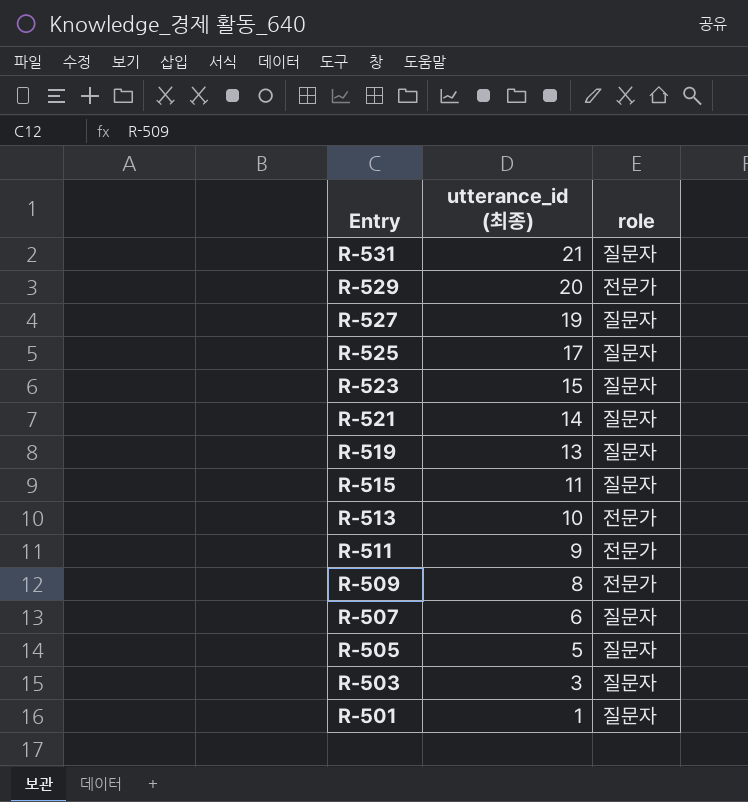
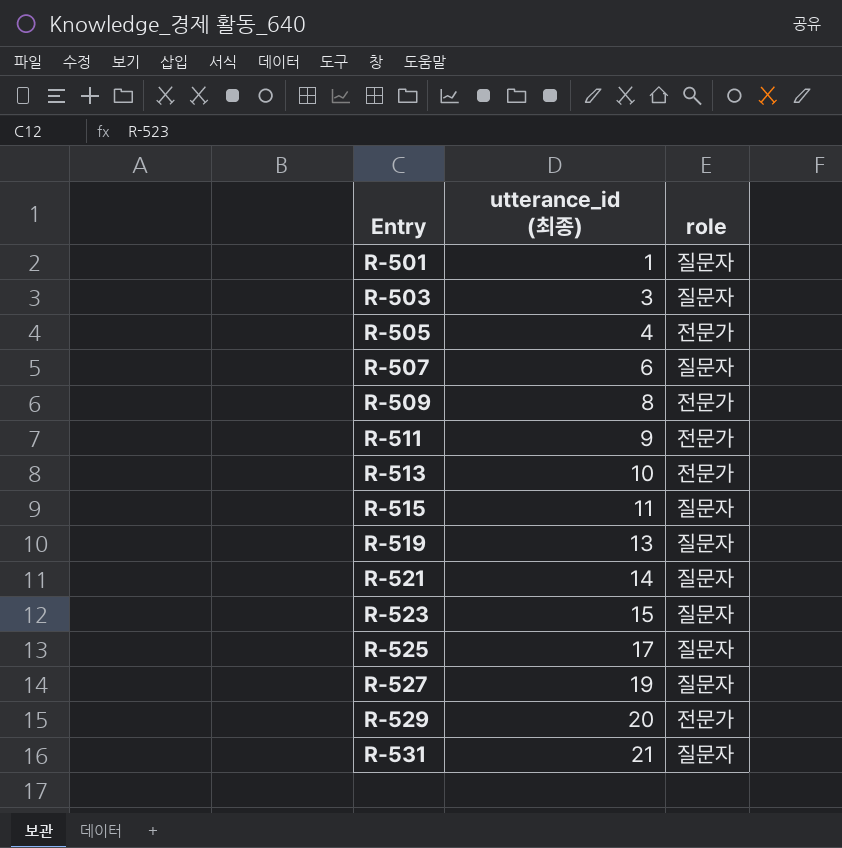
row order: Entry descending -> Entry ascending
R-505 | utterance_id (최종): 5 -> 4
R-505 | role: 질문자 -> 전문가

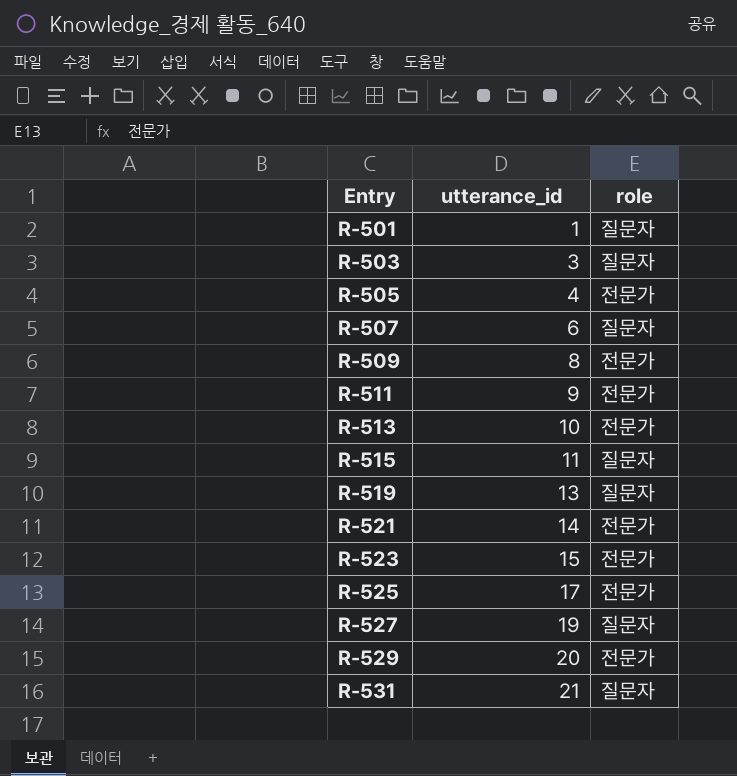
column name: utterance_id (최종) -> utterance_id
R-521 | role: 질문자 -> 전문가
R-523 | role: 질문자 -> 전문가
R-525 | role: 질문자 -> 전문가

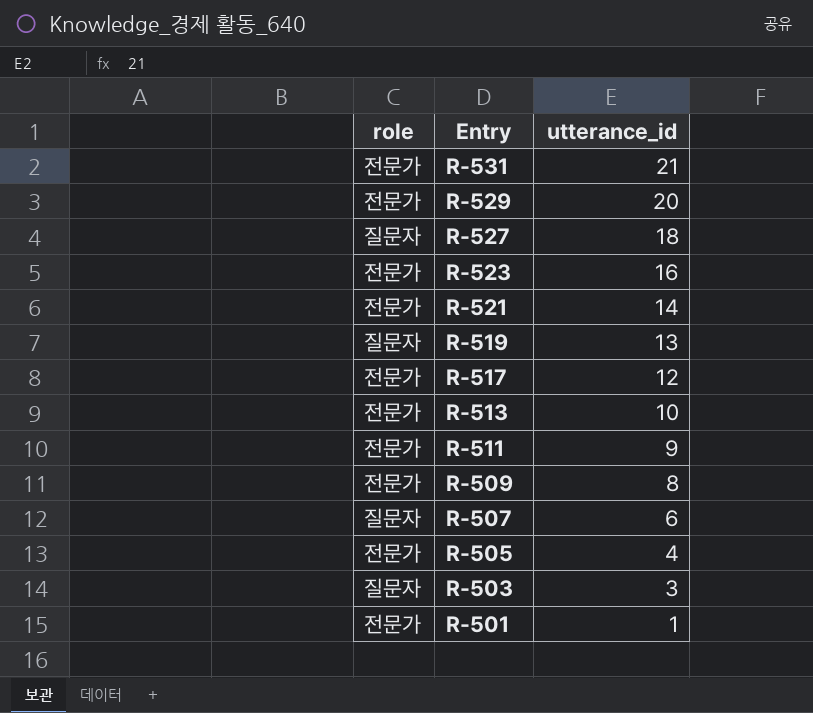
row order: Entry ascending -> Entry descending
column role | position: 3 -> 1
row R-515: 11 | 질문자 -> none
row R-525: 17 | 전문가 -> none
R-531 | role: 질문자 -> 전문가
R-527 | utterance_id: 19 -> 18
R-523 | utterance_id: 15 -> 16
row R-517: none -> 전문가 | 12
R-501 | role: 질문자 -> 전문가

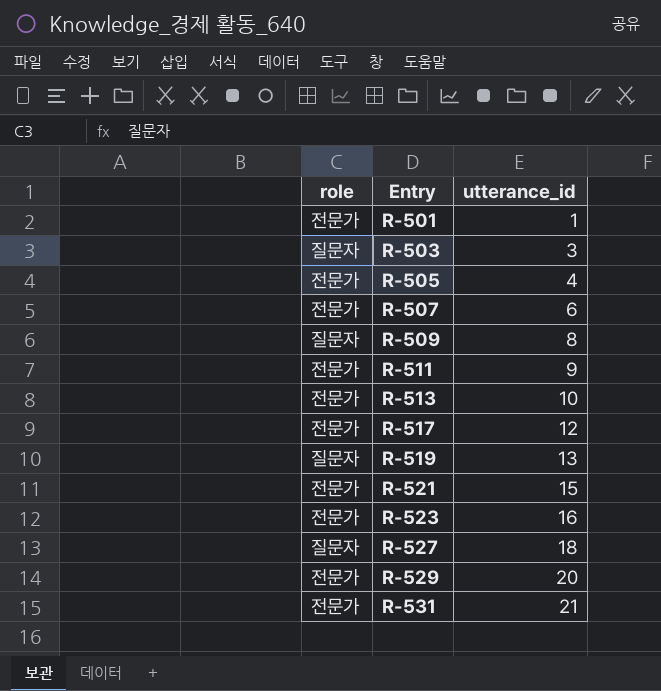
row order: Entry descending -> Entry ascending
R-507 | role: 질문자 -> 전문가
R-509 | role: 전문가 -> 질문자
R-521 | utterance_id: 14 -> 15

